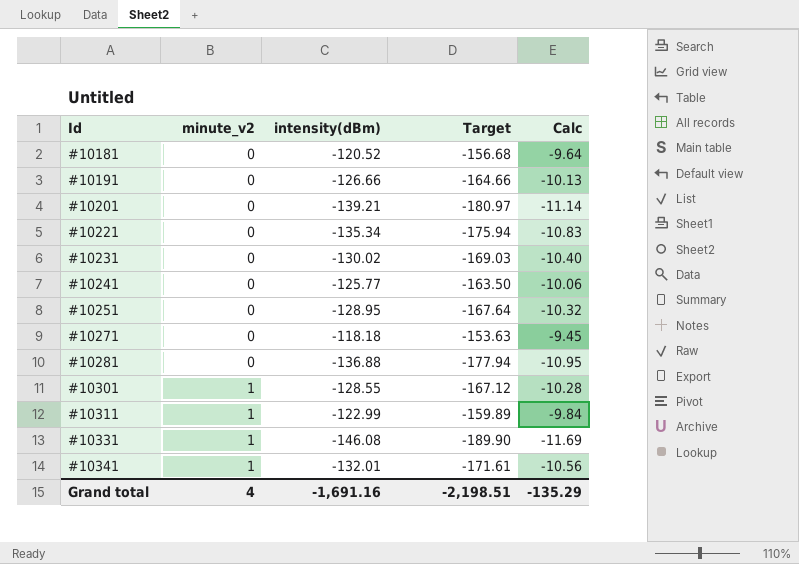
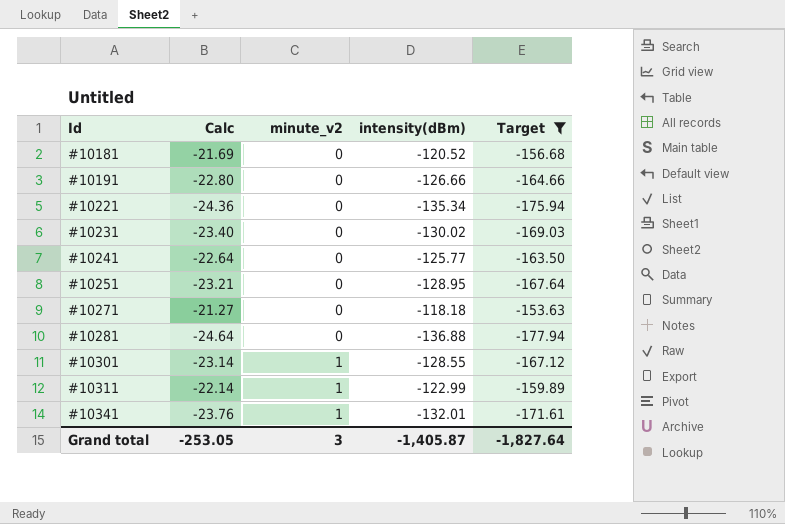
filter: none -> Target >= -177.94
column Calc | formula: [intensity(dBm)] * 0.08 -> [intensity(dBm)] * 0.18
column Calc | position: 5 -> 2
Grand total | Calc: -135.29 -> -253.05
Grand total | minute_v2: 4 -> 3
Grand total | intensity(dBm): -1,691.16 -> -1,405.87
Grand total | Target: -2,198.51 -> -1,827.64

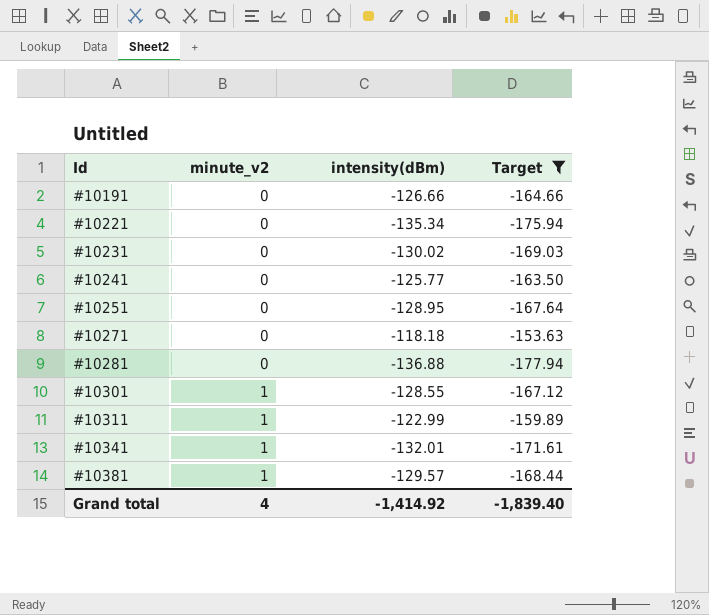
column Calc | formula: [intensity(dBm)] * 0.18 -> none
row #10181: -21.69 | 0 | -120.52 | -156.68 -> none
row #10381: none -> 1 | -129.57 | -168.44
Grand total | minute_v2: 3 -> 4
Grand total | intensity(dBm): -1,405.87 -> -1,414.92
Grand total | Target: -1,827.64 -> -1,839.40

